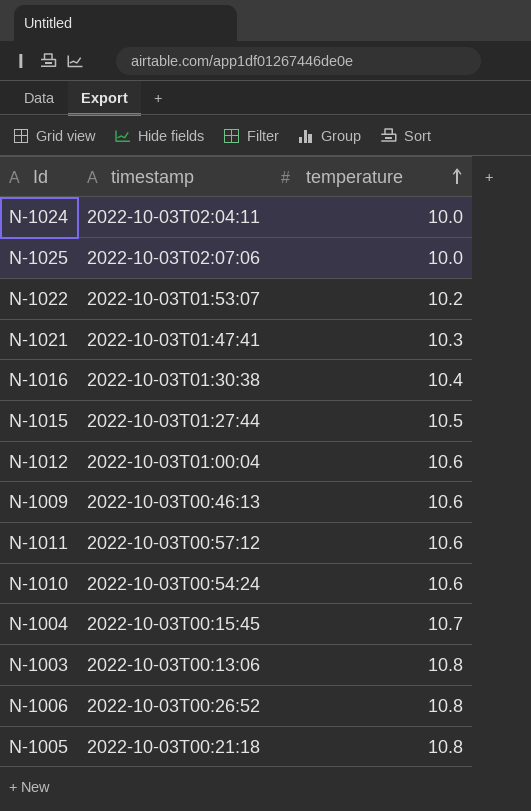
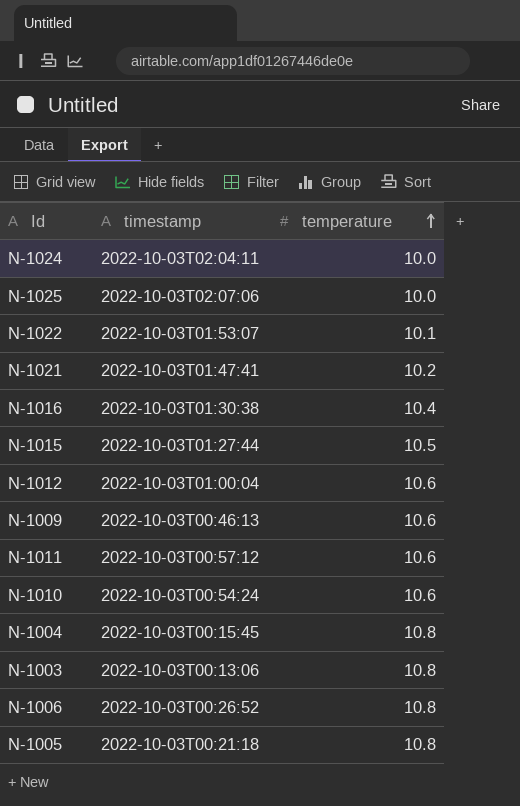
N-1022 | temperature: 10.2 -> 10.1
N-1021 | temperature: 10.3 -> 10.2
N-1004 | temperature: 10.7 -> 10.8

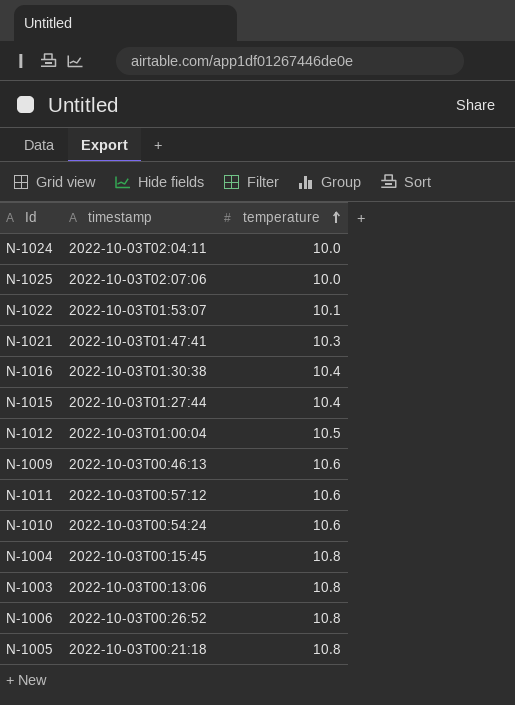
N-1021 | temperature: 10.2 -> 10.3
N-1015 | temperature: 10.5 -> 10.4
N-1012 | temperature: 10.6 -> 10.5

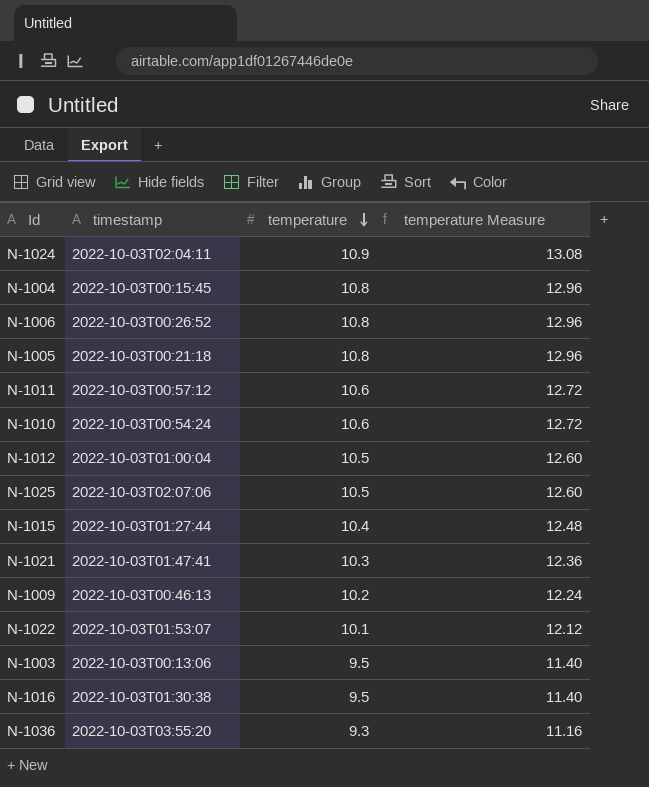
row order: temperature ascending -> temperature descending
column temperature Measure | formula: none -> [temperature] * 1.2
N-1024 | temperature: 10.0 -> 10.9
N-1025 | temperature: 10.0 -> 10.5
N-1009 | temperature: 10.6 -> 10.2
N-1003 | temperature: 10.8 -> 9.5
N-1016 | temperature: 10.4 -> 9.5
row N-1036: none -> 2022-10-03T03:55:20 | 9.3 | 11.16

